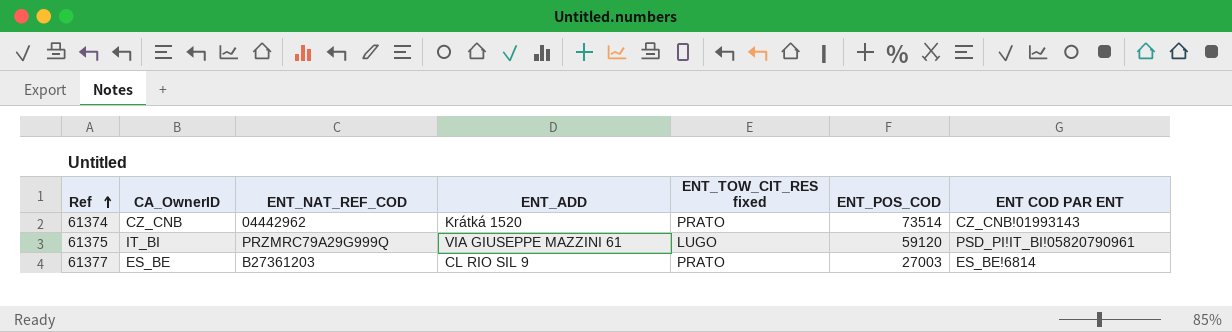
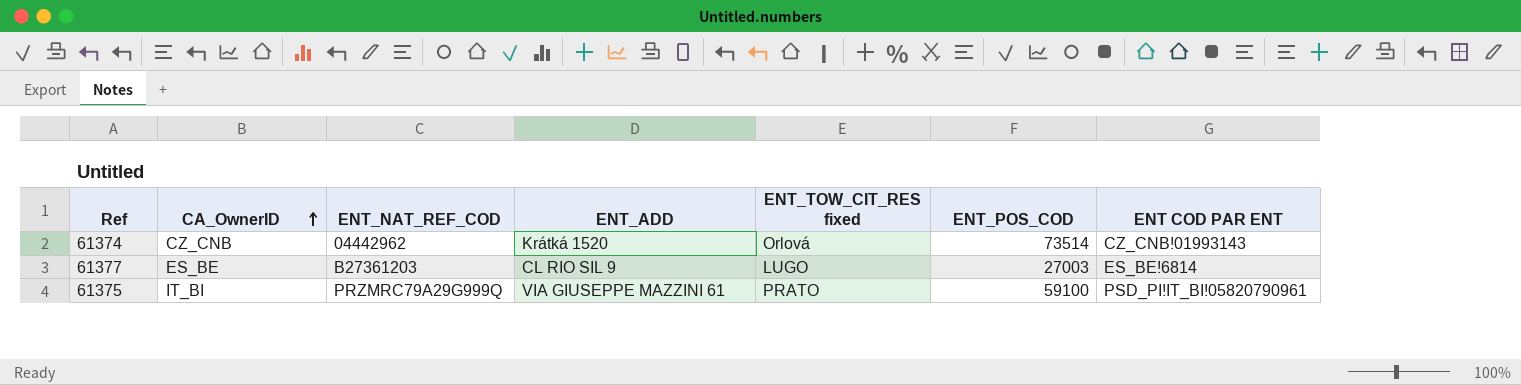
row order: Ref ascending -> CA_OwnerID ascending
61374 | ENT_TOW_CIT_RES fixed: PRATO -> Orlová
61377 | ENT_TOW_CIT_RES fixed: PRATO -> LUGO
61375 | ENT_TOW_CIT_RES fixed: LUGO -> PRATO
61375 | ENT_POS_COD: 59120 -> 59100

